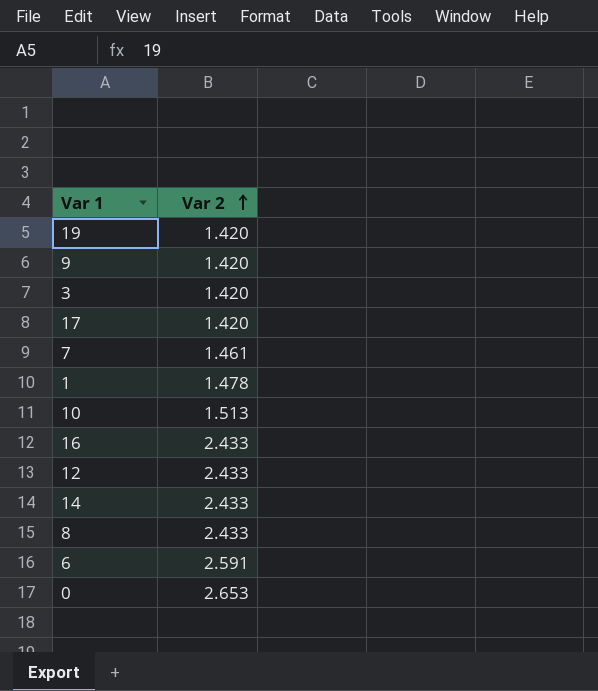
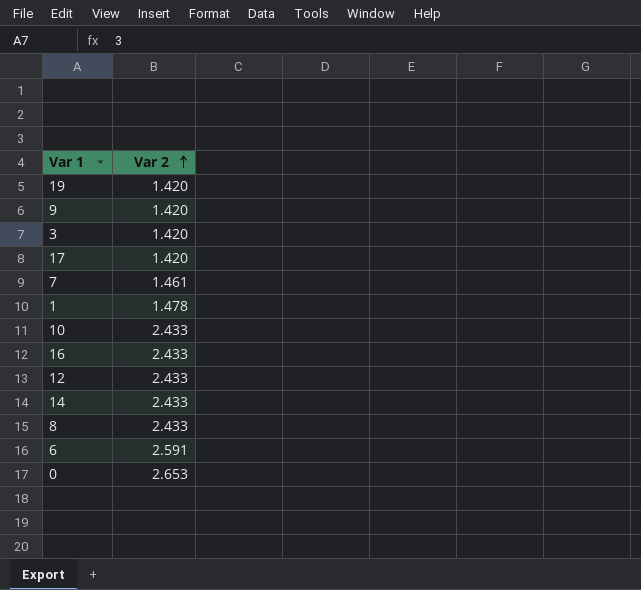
10 | Var 2: 1.513 -> 2.433

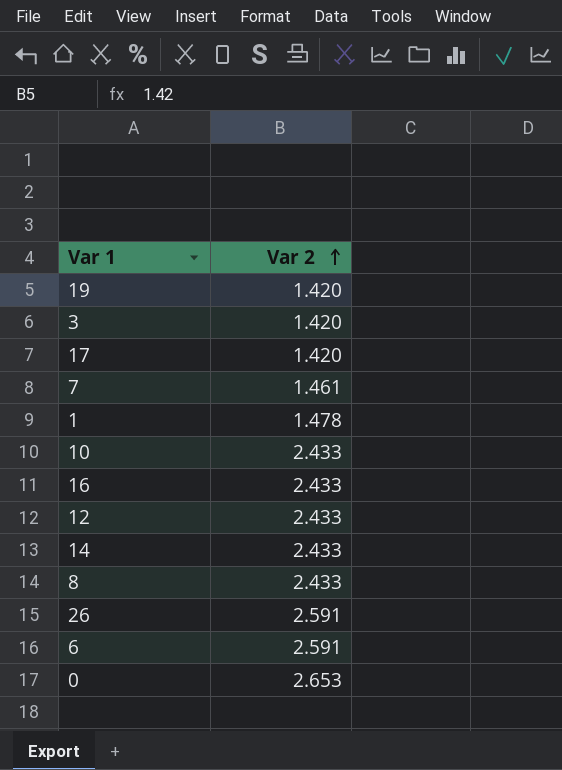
row 9: 1.420 -> none
row 26: none -> 2.591

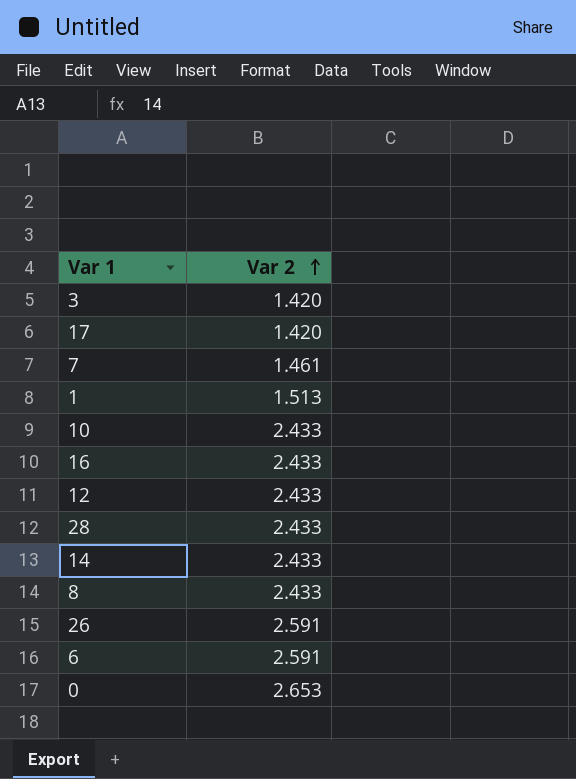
row 19: 1.420 -> none
1 | Var 2: 1.478 -> 1.513
row 28: none -> 2.433

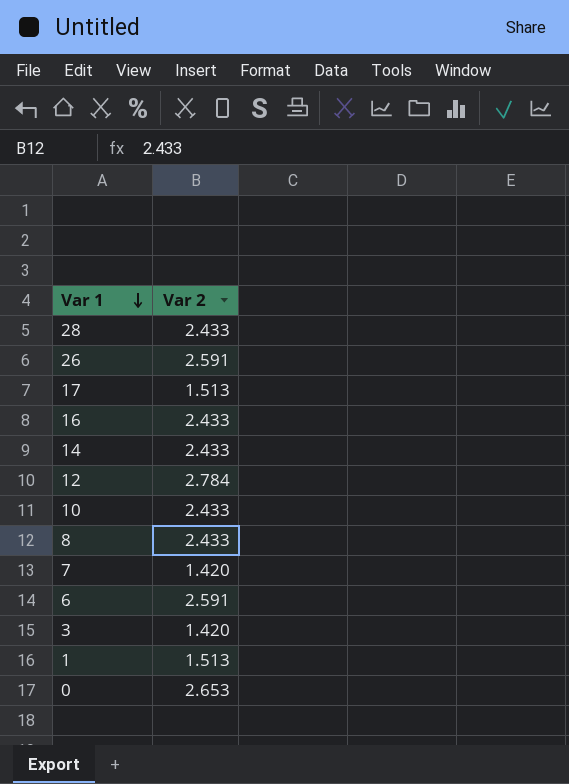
row order: Var 2 ascending -> Var 1 descending
17 | Var 2: 1.420 -> 1.513
12 | Var 2: 2.433 -> 2.784
7 | Var 2: 1.461 -> 1.420

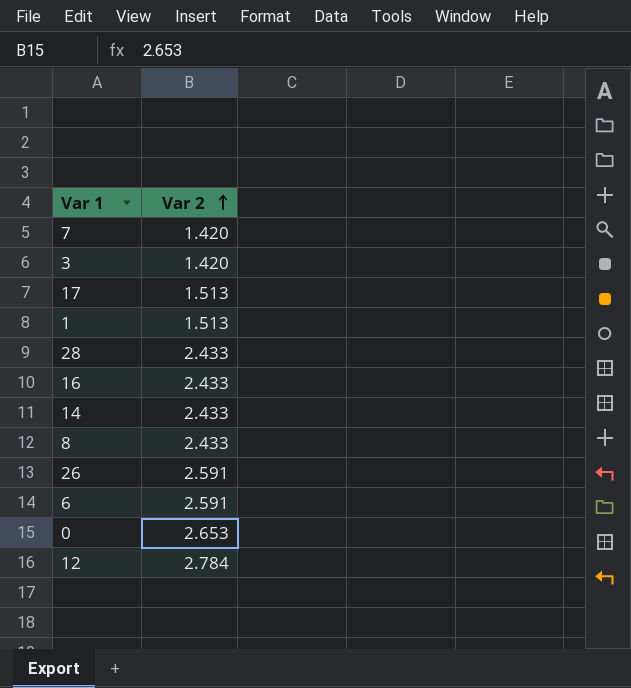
row order: Var 1 descending -> Var 2 ascending
row 10: 2.433 -> none

